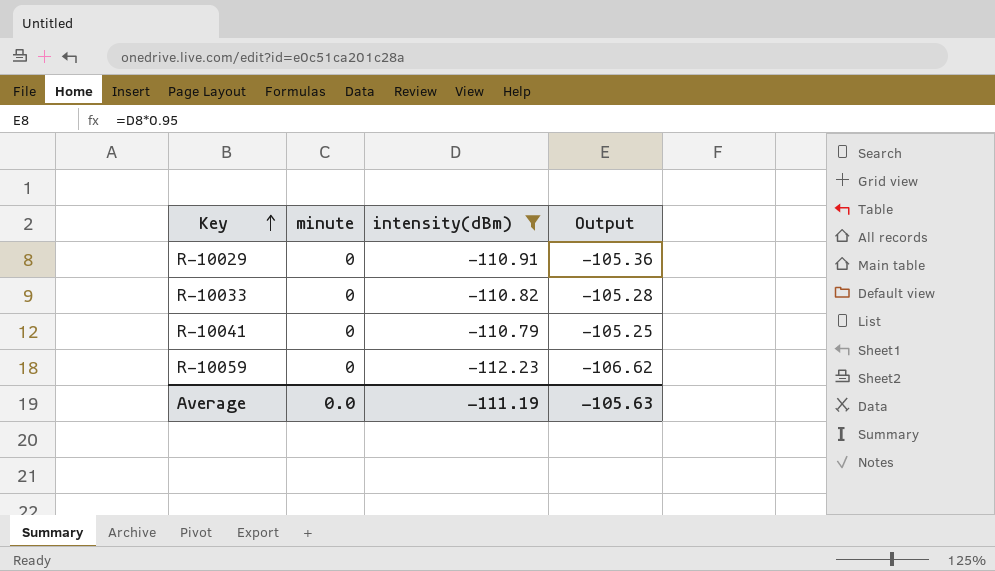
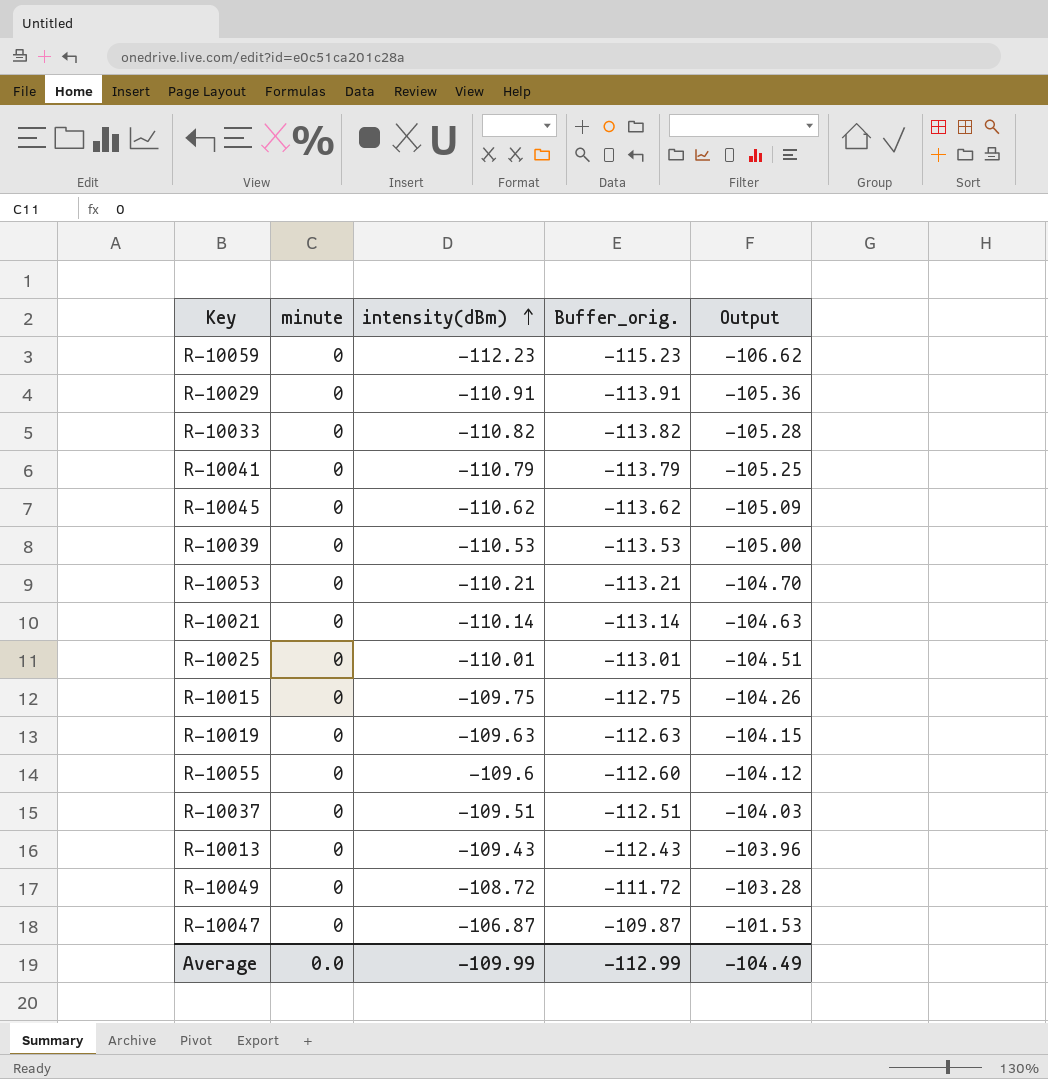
filter: intensity(dBm) <= -110.79 -> none
row order: Key ascending -> intensity(dBm) ascending
column Buffer_orig. | formula: none -> [intensity(dBm)] - 3
Average | intensity(dBm): -111.19 -> -109.99
Average | Output: -105.63 -> -104.49

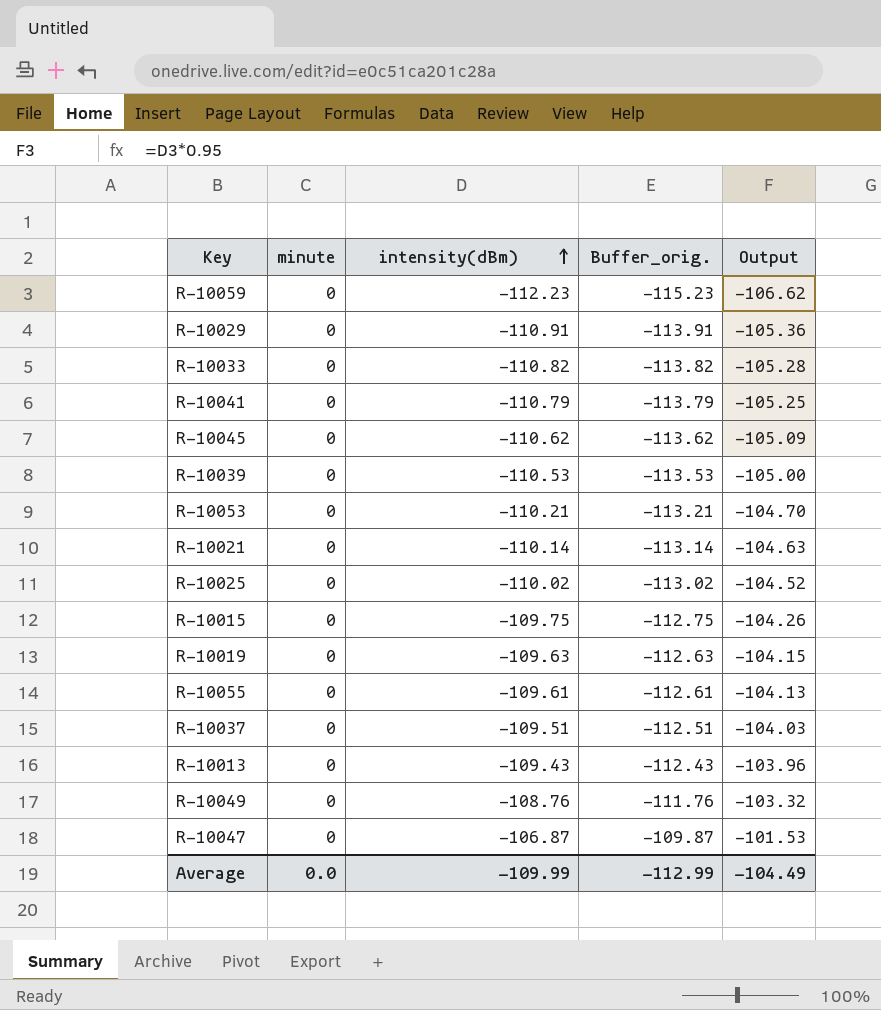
R-10025 | intensity(dBm): -110.01 -> -110.02
R-10025 | Buffer_orig.: -113.01 -> -113.02
R-10025 | Output: -104.51 -> -104.52
R-10055 | intensity(dBm): -109.6 -> -109.61
R-10055 | Buffer_orig.: -112.60 -> -112.61
R-10055 | Output: -104.12 -> -104.13
R-10049 | intensity(dBm): -108.72 -> -108.76
R-10049 | Buffer_orig.: -111.72 -> -111.76
R-10049 | Output: -103.28 -> -103.32

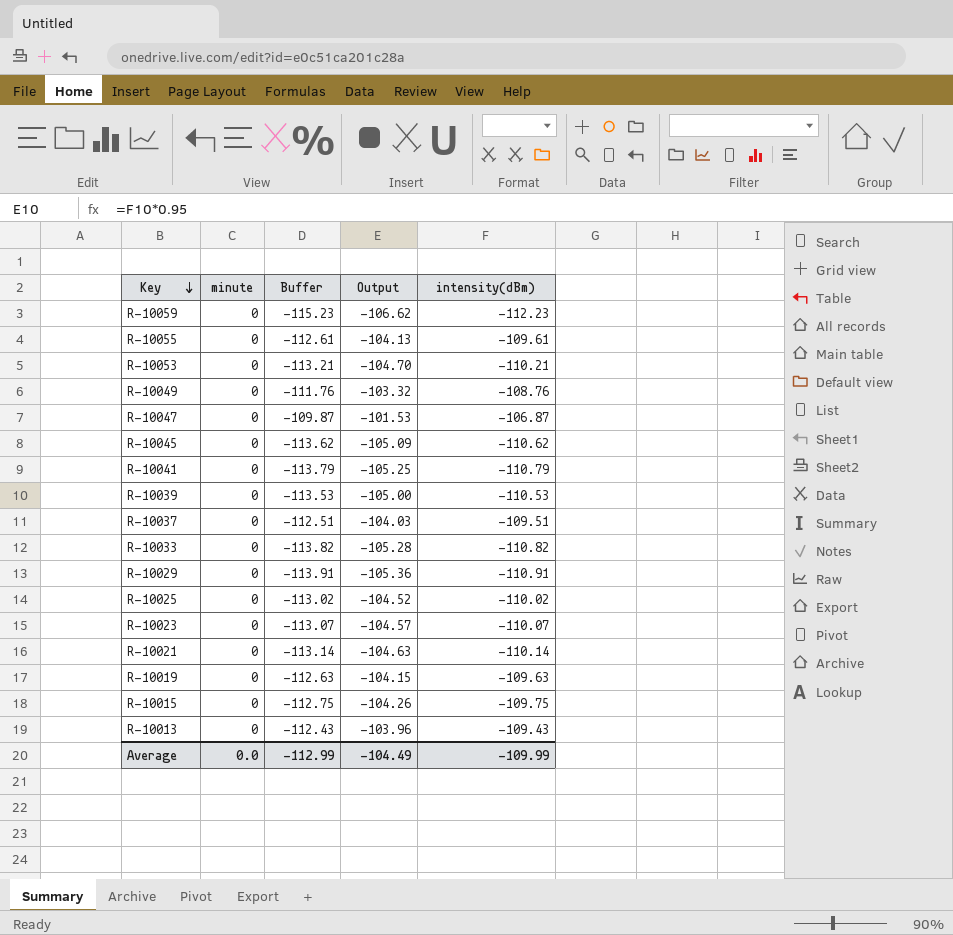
row order: intensity(dBm) ascending -> Key descending
column name: Buffer_orig. -> Buffer
column intensity(dBm) | position: 3 -> 5
row R-10023: none -> 0 | -113.07 | -104.57 | -110.07

